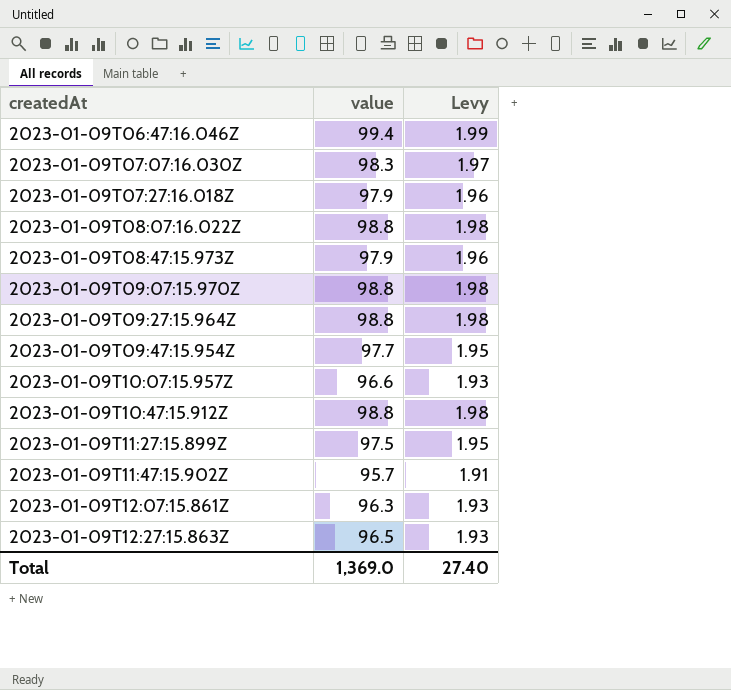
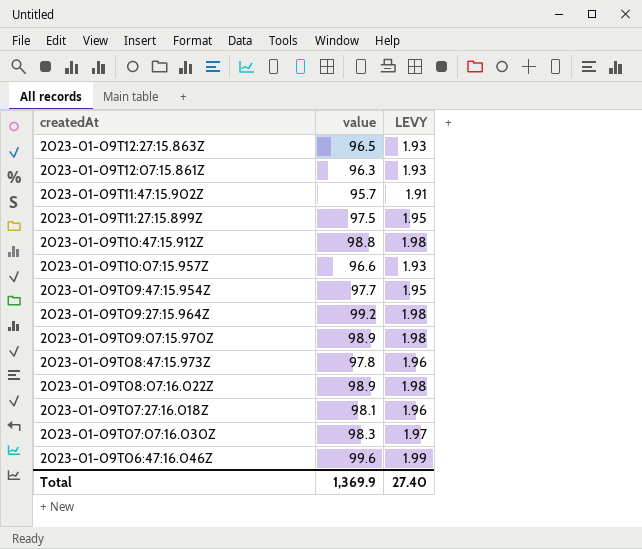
row order: createdAt ascending -> createdAt descending
column name: Levy -> LEVY
2023-01-09T09:27:15.964Z | value: 98.8 -> 99.2
2023-01-09T09:07:15.970Z | value: 98.8 -> 98.9
2023-01-09T08:47:15.973Z | value: 97.9 -> 97.8
2023-01-09T08:07:16.022Z | value: 98.8 -> 98.9
2023-01-09T07:27:16.018Z | value: 97.9 -> 98.1
2023-01-09T06:47:16.046Z | value: 99.4 -> 99.6
Total | value: 1,369.0 -> 1,369.9

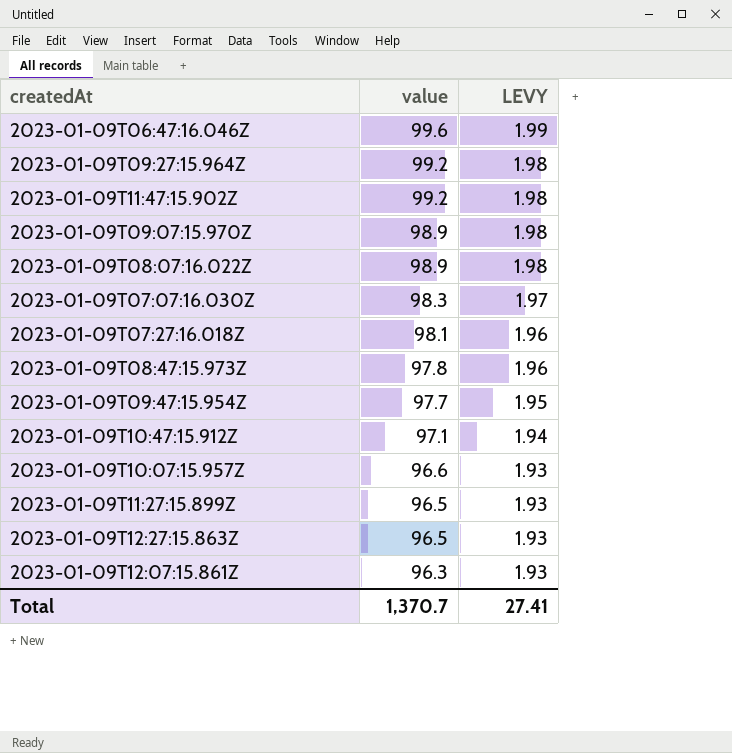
row order: createdAt descending -> value descending
2023-01-09T11:47:15.902Z | value: 95.7 -> 99.2
2023-01-09T11:47:15.902Z | LEVY: 1.91 -> 1.98
2023-01-09T10:47:15.912Z | value: 98.8 -> 97.1
2023-01-09T10:47:15.912Z | LEVY: 1.98 -> 1.94
2023-01-09T11:27:15.899Z | value: 97.5 -> 96.5
2023-01-09T11:27:15.899Z | LEVY: 1.95 -> 1.93
Total | value: 1,369.9 -> 1,370.7
Total | LEVY: 27.40 -> 27.41

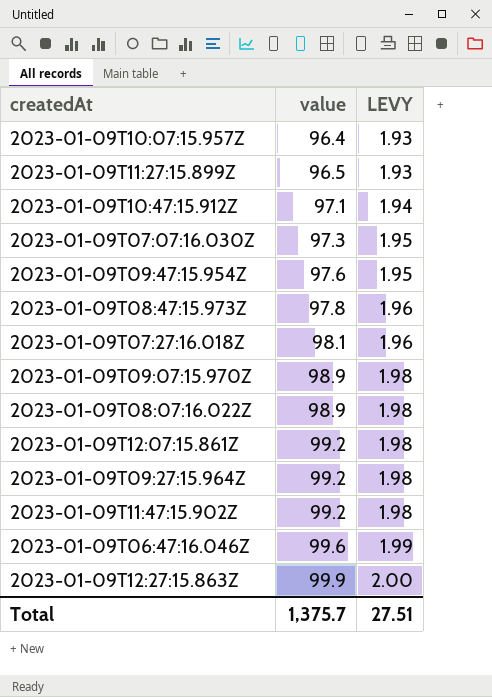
row order: value descending -> value ascending
2023-01-09T10:07:15.957Z | value: 96.6 -> 96.4
2023-01-09T07:07:16.030Z | value: 98.3 -> 97.3
2023-01-09T07:07:16.030Z | LEVY: 1.97 -> 1.95
2023-01-09T09:47:15.954Z | value: 97.7 -> 97.6
2023-01-09T12:07:15.861Z | value: 96.3 -> 99.2
2023-01-09T12:07:15.861Z | LEVY: 1.93 -> 1.98
2023-01-09T12:27:15.863Z | value: 96.5 -> 99.9
2023-01-09T12:27:15.863Z | LEVY: 1.93 -> 2.00
Total | value: 1,370.7 -> 1,375.7
Total | LEVY: 27.41 -> 27.51

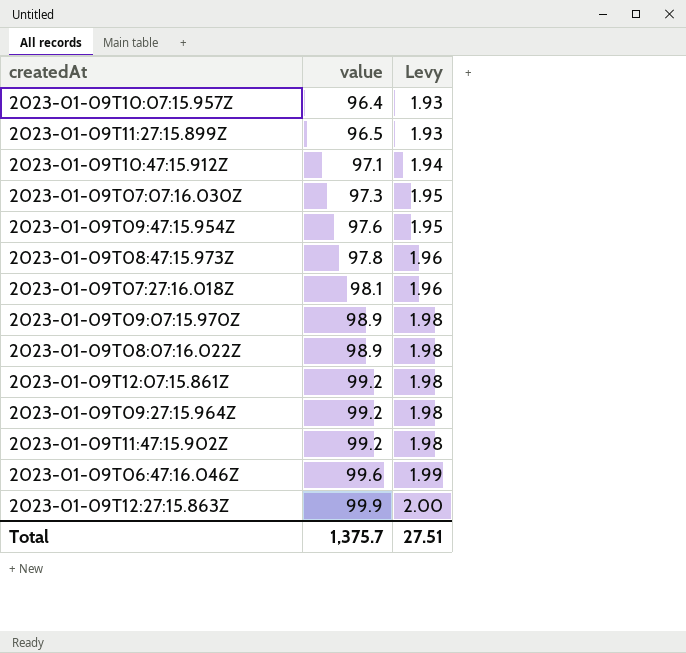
column name: LEVY -> Levy

